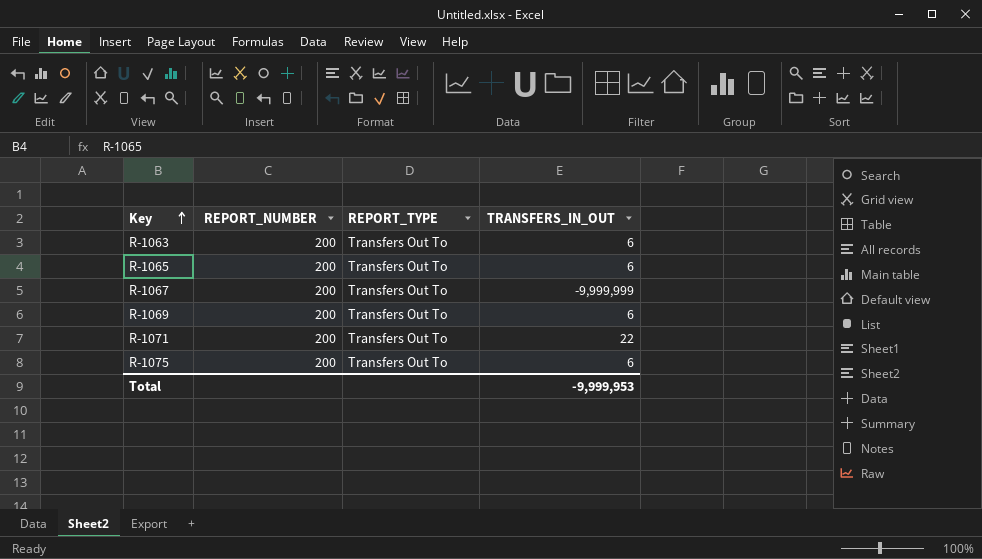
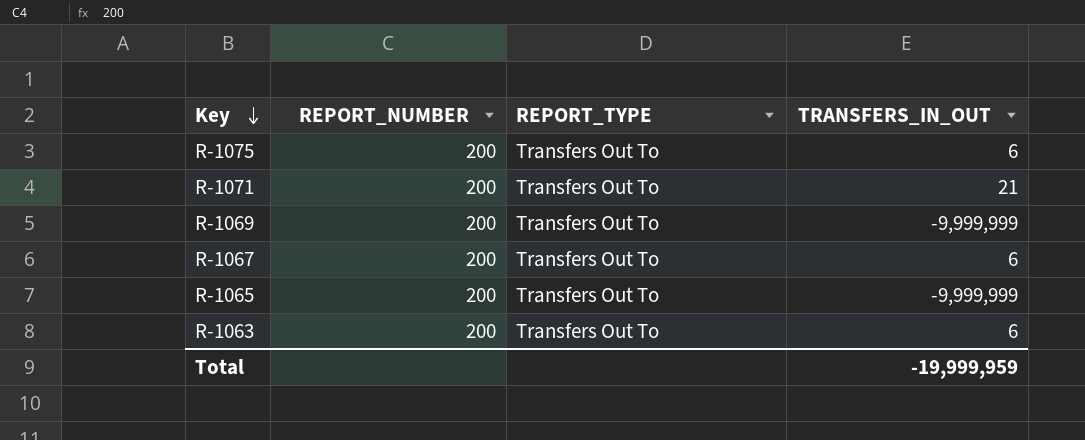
row order: Key ascending -> Key descending
R-1071 | TRANSFERS_IN_OUT: 22 -> 21
R-1069 | TRANSFERS_IN_OUT: 6 -> -9,999,999
R-1067 | TRANSFERS_IN_OUT: -9,999,999 -> 6
R-1065 | TRANSFERS_IN_OUT: 6 -> -9,999,999
Total | TRANSFERS_IN_OUT: -9,999,953 -> -19,999,959

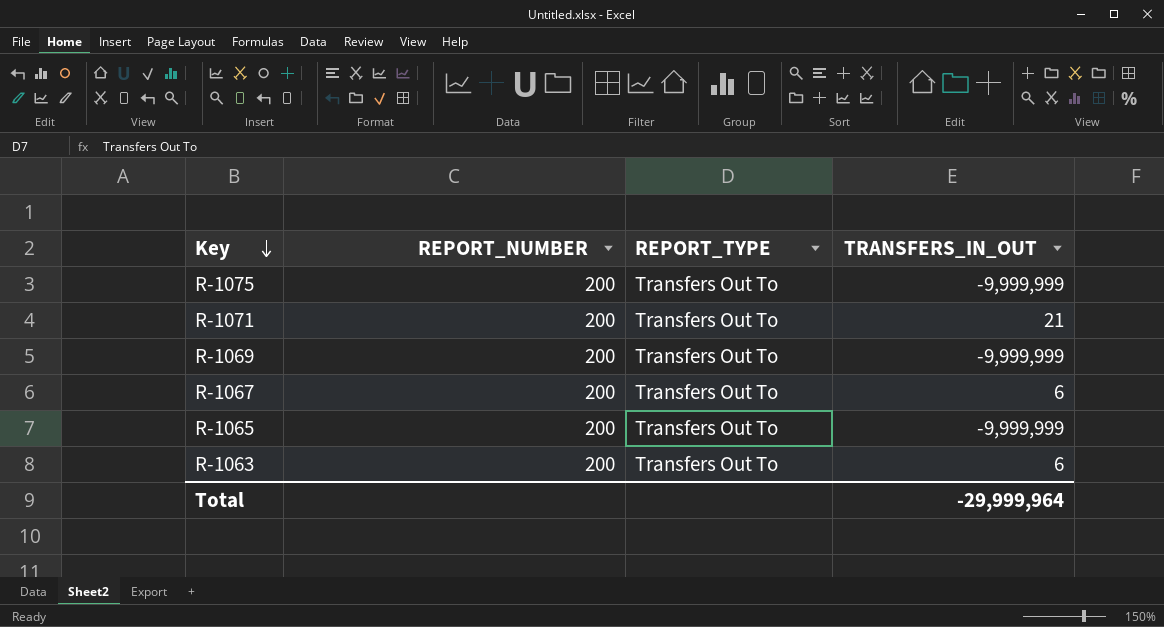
R-1075 | TRANSFERS_IN_OUT: 6 -> -9,999,999
Total | TRANSFERS_IN_OUT: -19,999,959 -> -29,999,964

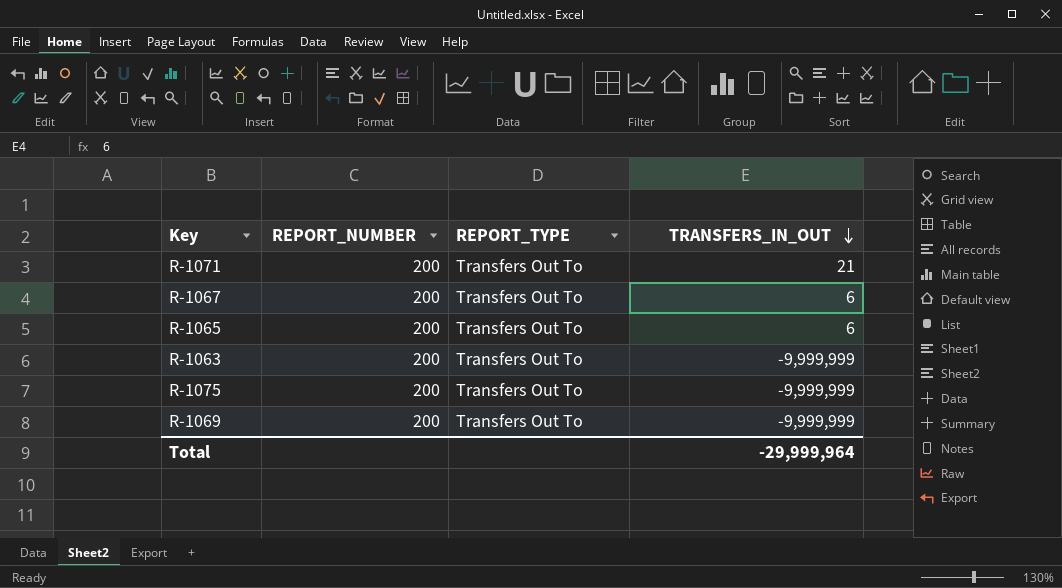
row order: Key descending -> TRANSFERS_IN_OUT descending
R-1065 | TRANSFERS_IN_OUT: -9,999,999 -> 6
R-1063 | TRANSFERS_IN_OUT: 6 -> -9,999,999

